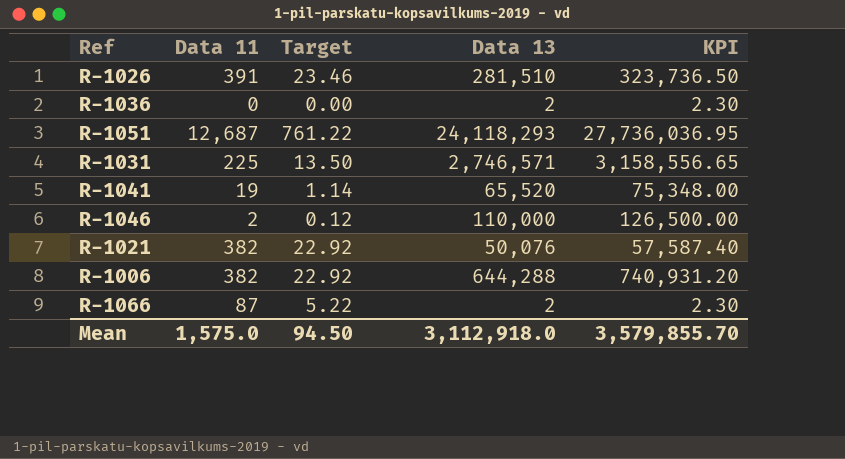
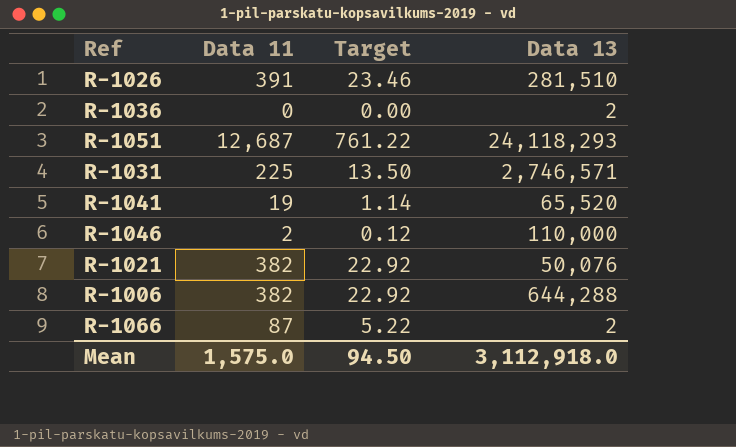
column KPI | formula: [Data 13] * 1.15 -> none

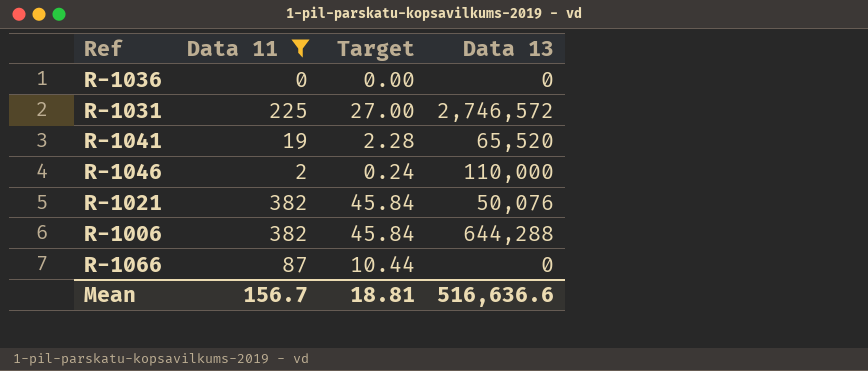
filter: none -> Data 11 <= 382
column Target | formula: [Data 11] * 0.06 -> [Data 11] * 0.12
R-1036 | Data 13: 2 -> 0
R-1031 | Data 13: 2,746,571 -> 2,746,572
R-1066 | Data 13: 2 -> 0
Mean | Data 11: 1,575.0 -> 156.7
Mean | Target: 94.50 -> 18.81
Mean | Data 13: 3,112,918.0 -> 516,636.6

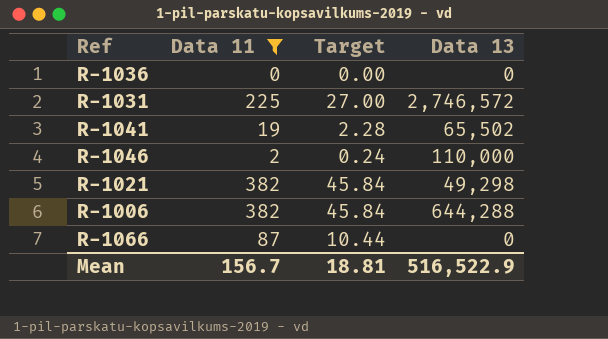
R-1041 | Data 13: 65,520 -> 65,502
R-1021 | Data 13: 50,076 -> 49,298
Mean | Data 13: 516,636.6 -> 516,522.9

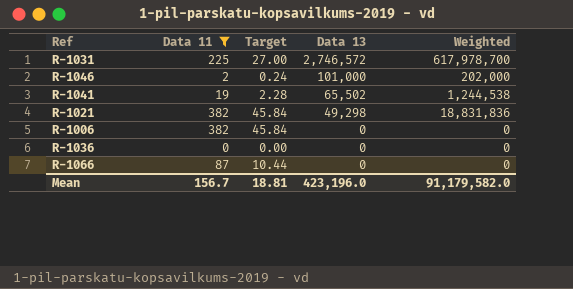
row order: none -> Data 13 descending
column Weighted | formula: none -> [Data 11] * [Data 13]
R-1046 | Data 13: 110,000 -> 101,000
R-1006 | Data 13: 644,288 -> 0
Mean | Data 13: 516,522.9 -> 423,196.0

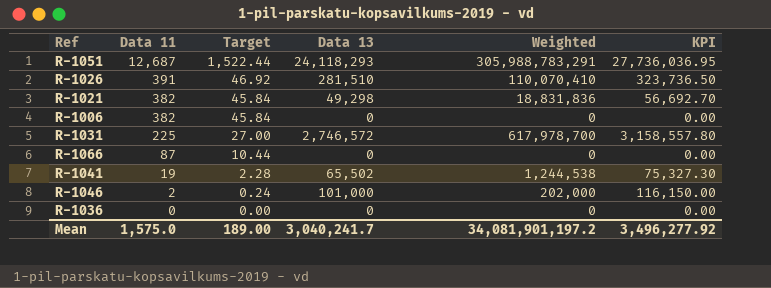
filter: Data 11 <= 382 -> none
row order: Data 13 descending -> Data 11 descending
column KPI | formula: none -> [Data 13] * 1.15
Mean | Data 11: 156.7 -> 1,575.0
Mean | Target: 18.81 -> 189.00
Mean | Data 13: 423,196.0 -> 3,040,241.7
Mean | Weighted: 91,179,582.0 -> 34,081,901,197.2

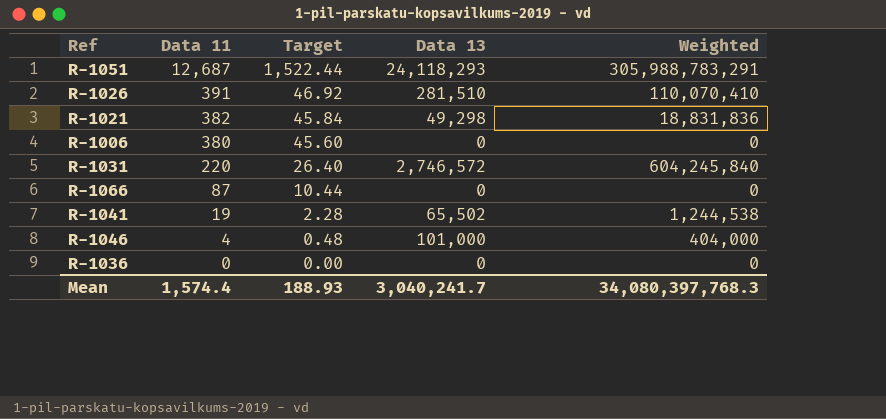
column KPI | formula: [Data 13] * 1.15 -> none
R-1006 | Data 11: 382 -> 380
R-1006 | Target: 45.84 -> 45.60
R-1031 | Data 11: 225 -> 220
R-1031 | Target: 27.00 -> 26.40
R-1031 | Weighted: 617,978,700 -> 604,245,840
R-1046 | Data 11: 2 -> 4
R-1046 | Target: 0.24 -> 0.48
R-1046 | Weighted: 202,000 -> 404,000
Mean | Data 11: 1,575.0 -> 1,574.4
Mean | Target: 189.00 -> 188.93
Mean | Weighted: 34,081,901,197.2 -> 34,080,397,768.3

